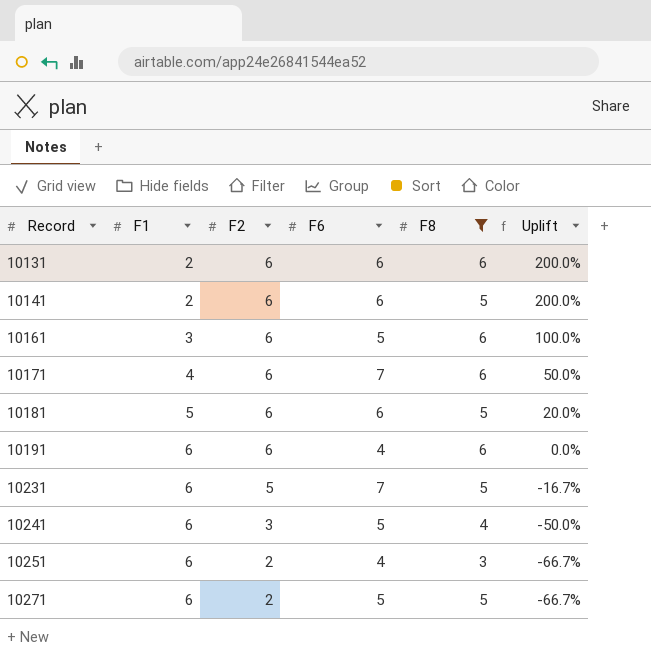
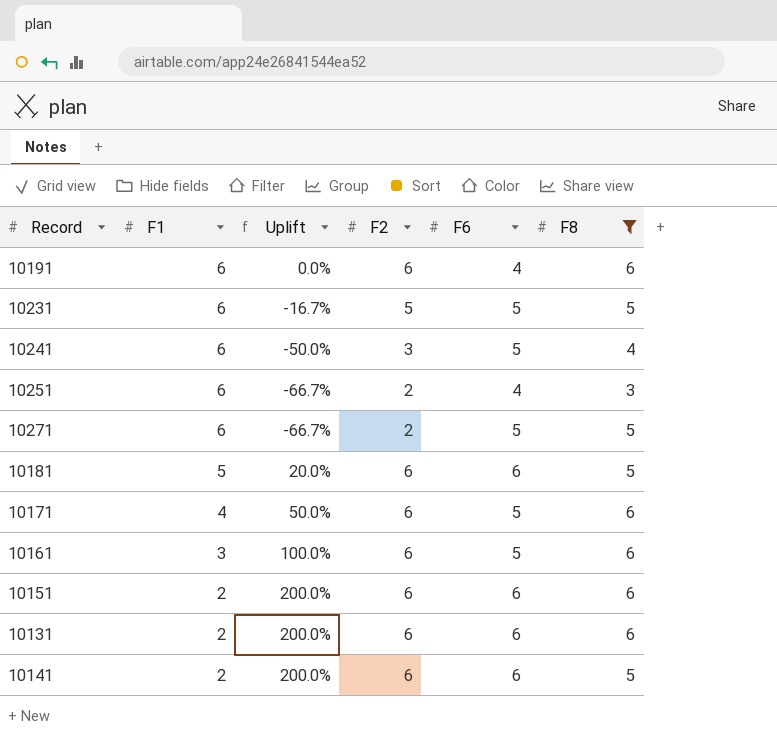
row order: Record ascending -> F1 descending
column Uplift | position: 6 -> 3
10231 | F6: 7 -> 5
10171 | F6: 7 -> 5
row 10151: none -> 2 | 200.0% | 6 | 6 | 6

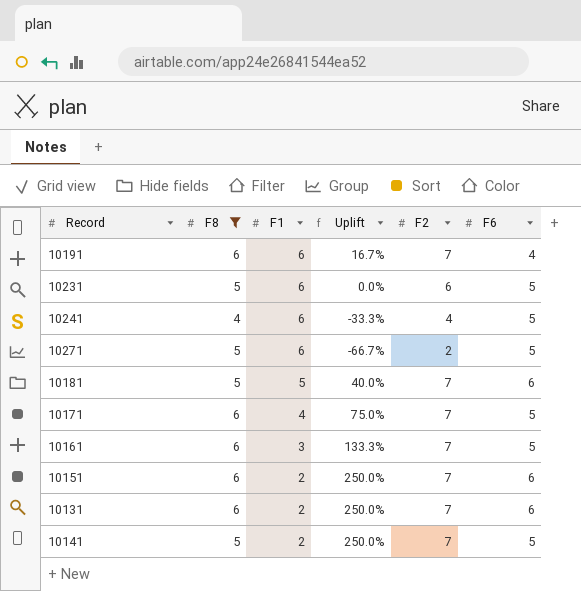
column F8 | position: 6 -> 2
row 10251: 6 | -66.7% | 2 | 4 | 3 -> none
10191 | Uplift: 0.0% -> 16.7%
10191 | F2: 6 -> 7
10231 | Uplift: -16.7% -> 0.0%
10231 | F2: 5 -> 6
10241 | Uplift: -50.0% -> -33.3%
10241 | F2: 3 -> 4
10181 | Uplift: 20.0% -> 40.0%
10181 | F2: 6 -> 7
10171 | Uplift: 50.0% -> 75.0%
10171 | F2: 6 -> 7
10161 | Uplift: 100.0% -> 133.3%
10161 | F2: 6 -> 7
10151 | Uplift: 200.0% -> 250.0%
10151 | F2: 6 -> 7
10131 | Uplift: 200.0% -> 250.0%
10131 | F2: 6 -> 7
10141 | Uplift: 200.0% -> 250.0%
10141 | F2: 6 -> 7
10141 | F6: 6 -> 5

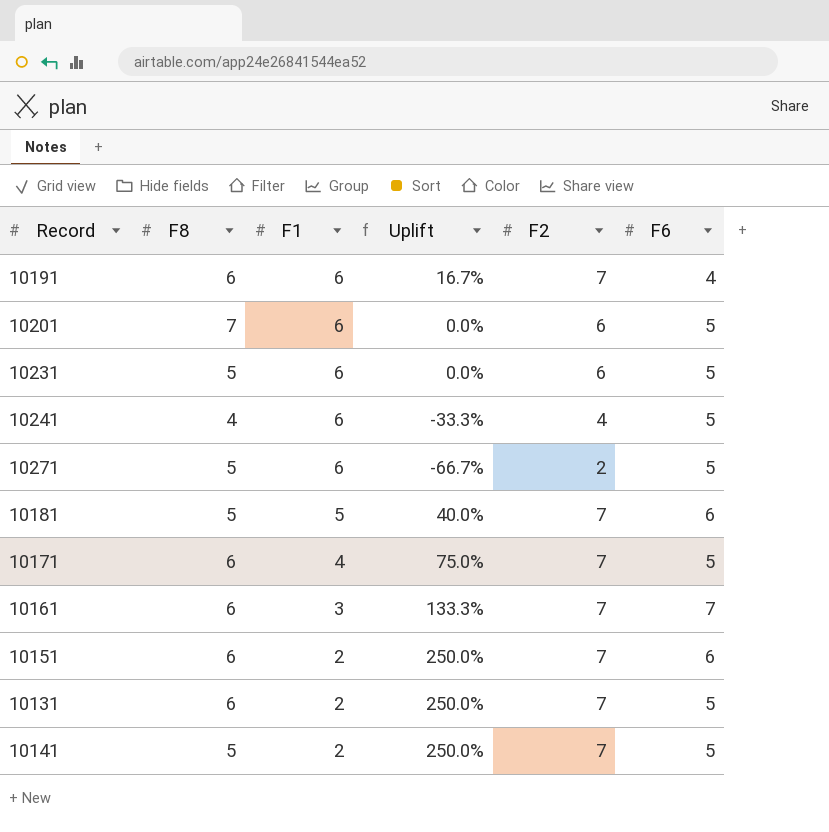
filter: F8 != 7 -> none
10161 | F6: 5 -> 7
10131 | F6: 6 -> 5

